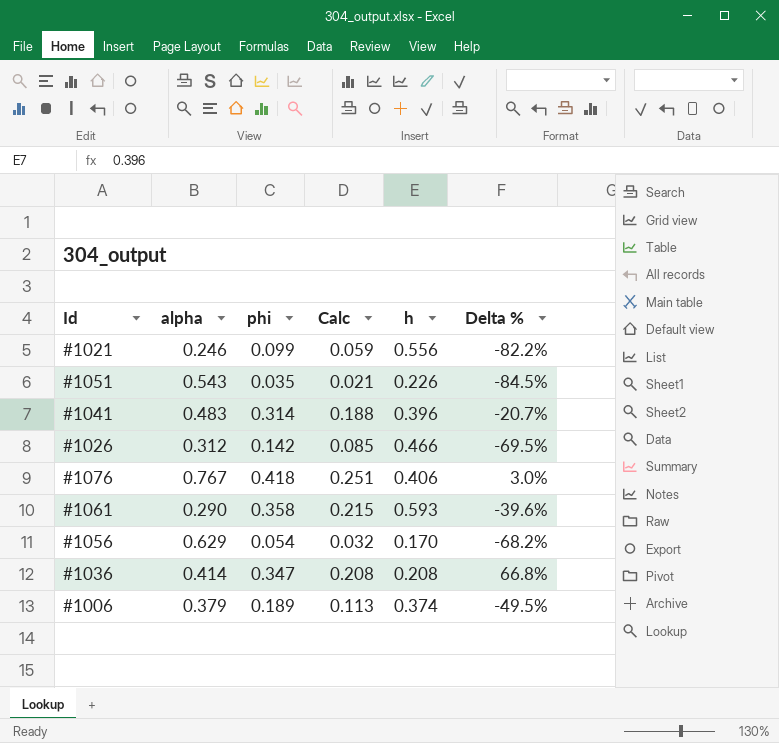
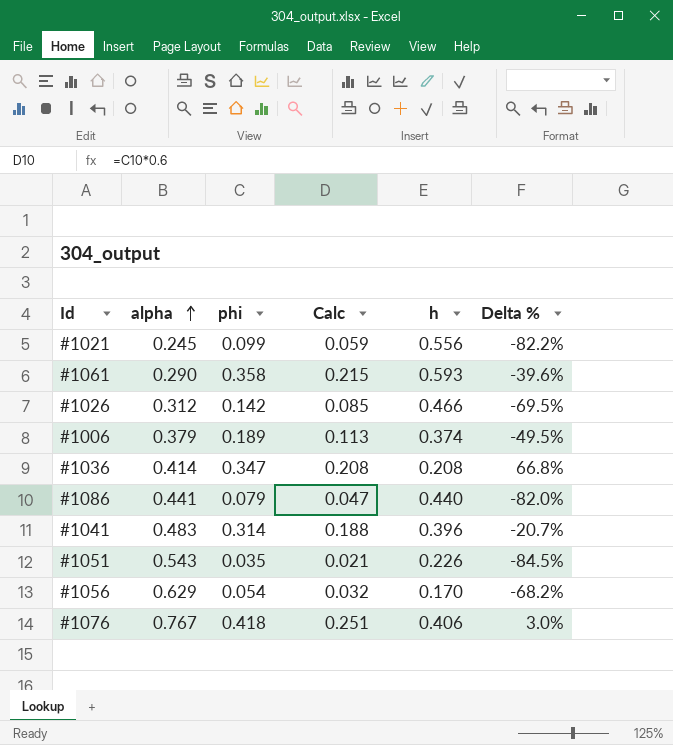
row order: none -> alpha ascending
#1021 | alpha: 0.246 -> 0.245
row #1086: none -> 0.441 | 0.079 | 0.047 | 0.440 | -82.0%

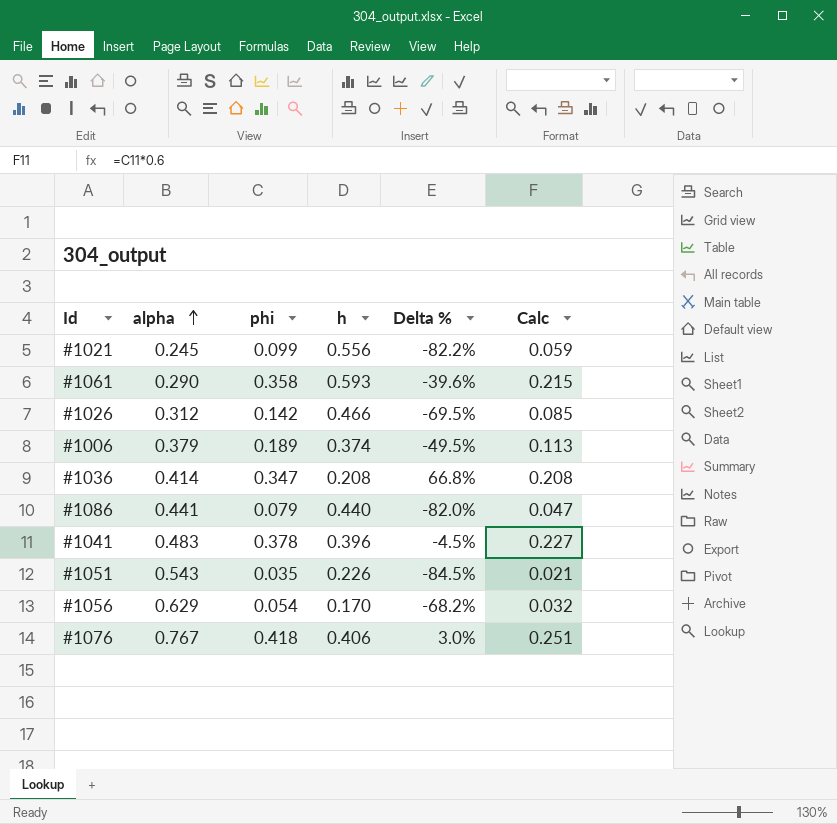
column Calc | position: 4 -> 6
#1041 | phi: 0.314 -> 0.378
#1041 | Delta %: -20.7% -> -4.5%
#1041 | Calc: 0.188 -> 0.227

